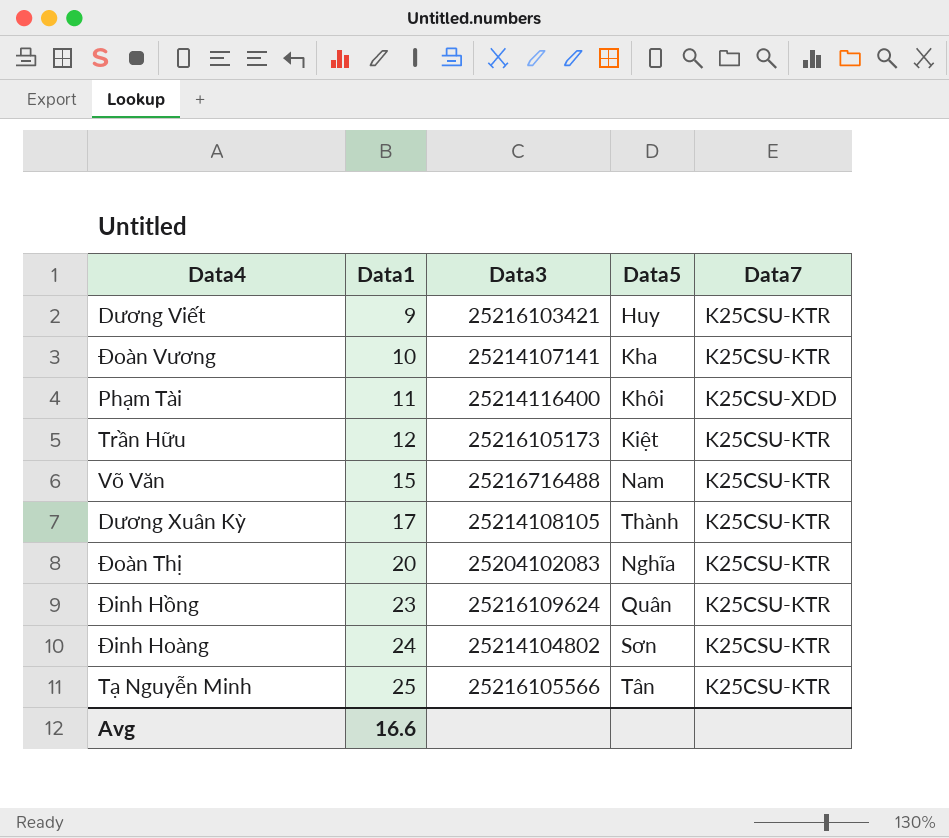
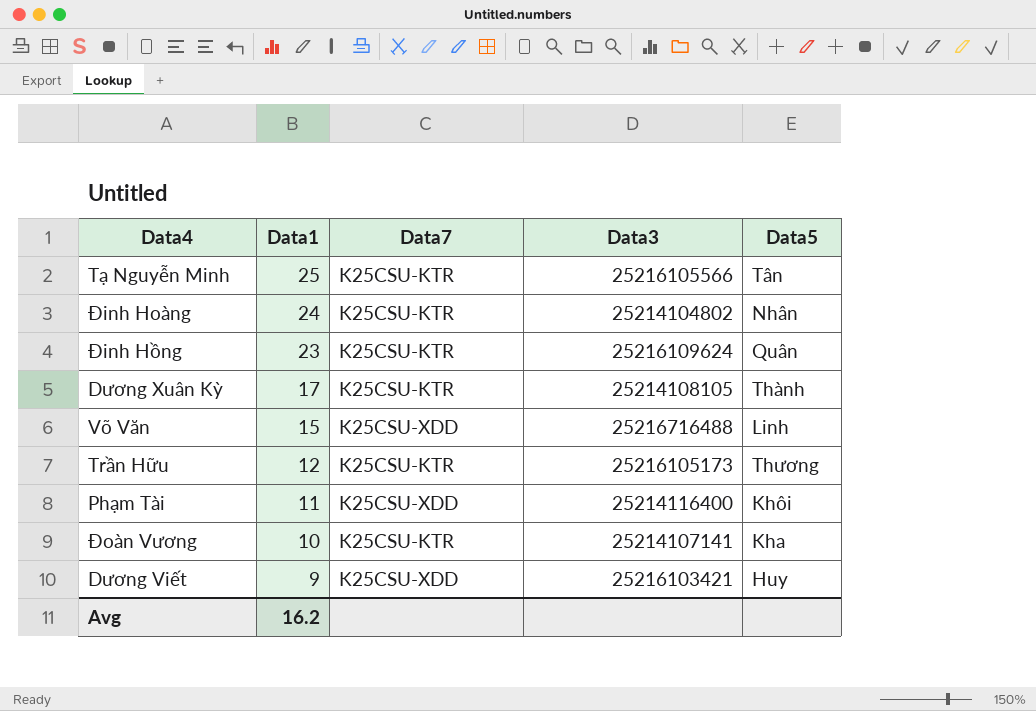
row order: Data1 ascending -> Data1 descending
column Data7 | position: 5 -> 3
row Đoàn Thị: 20 | 25204102083 | Nghĩa | K25CSU-KTR -> none
Đinh Hoàng | Data5: Sơn -> Nhân
Võ Văn | Data7: K25CSU-KTR -> K25CSU-XDD
Võ Văn | Data5: Nam -> Linh
Trần Hữu | Data5: Kiệt -> Thương
Dương Viết | Data7: K25CSU-KTR -> K25CSU-XDD
Avg | Data1: 16.6 -> 16.2

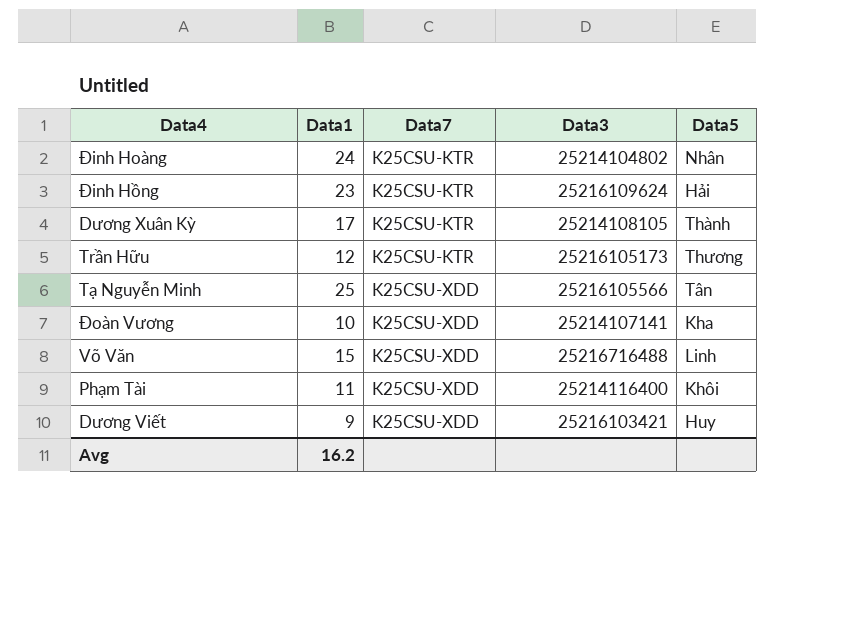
row order: Data1 descending -> Data7 ascending
Đinh Hồng | Data5: Quân -> Hải
Tạ Nguyễn Minh | Data7: K25CSU-KTR -> K25CSU-XDD
Đoàn Vương | Data7: K25CSU-KTR -> K25CSU-XDD

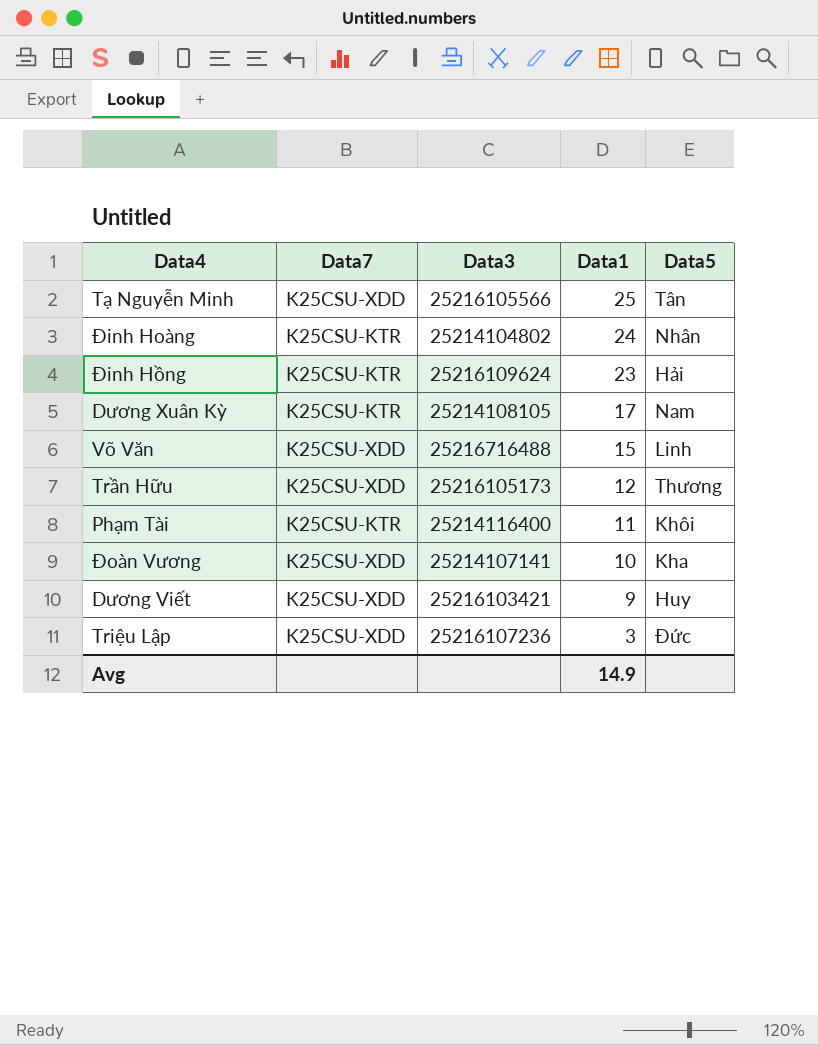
row order: Data7 ascending -> Data1 descending
column Data1 | position: 2 -> 4
Dương Xuân Kỳ | Data5: Thành -> Nam
Trần Hữu | Data7: K25CSU-KTR -> K25CSU-XDD
Phạm Tài | Data7: K25CSU-XDD -> K25CSU-KTR
row Triệu Lập: none -> K25CSU-XDD | 25216107236 | 3 | Đức
Avg | Data1: 16.2 -> 14.9

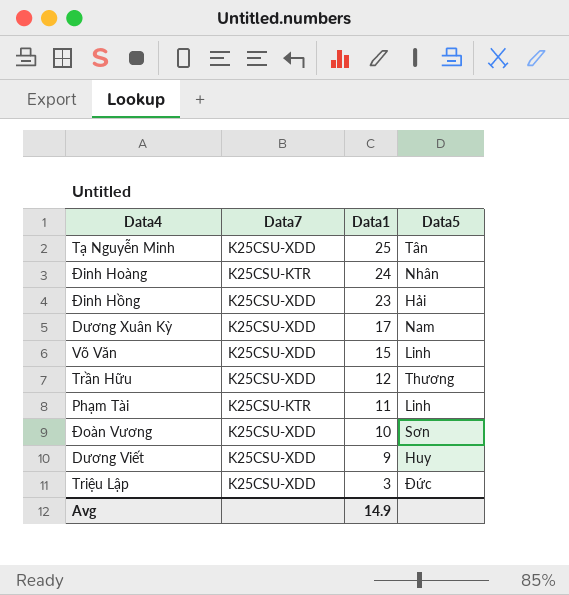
column Data3 | position: 3 -> none
Đinh Hồng | Data7: K25CSU-KTR -> K25CSU-XDD
Dương Xuân Kỳ | Data7: K25CSU-KTR -> K25CSU-XDD
Phạm Tài | Data5: Khôi -> Linh
Đoàn Vương | Data5: Kha -> Sơn

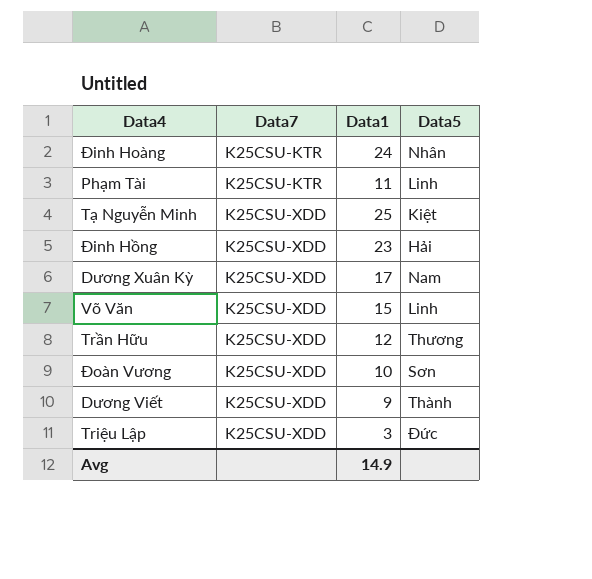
row order: Data1 descending -> Data7 ascending
Tạ Nguyễn Minh | Data5: Tân -> Kiệt
Dương Viết | Data5: Huy -> Thành

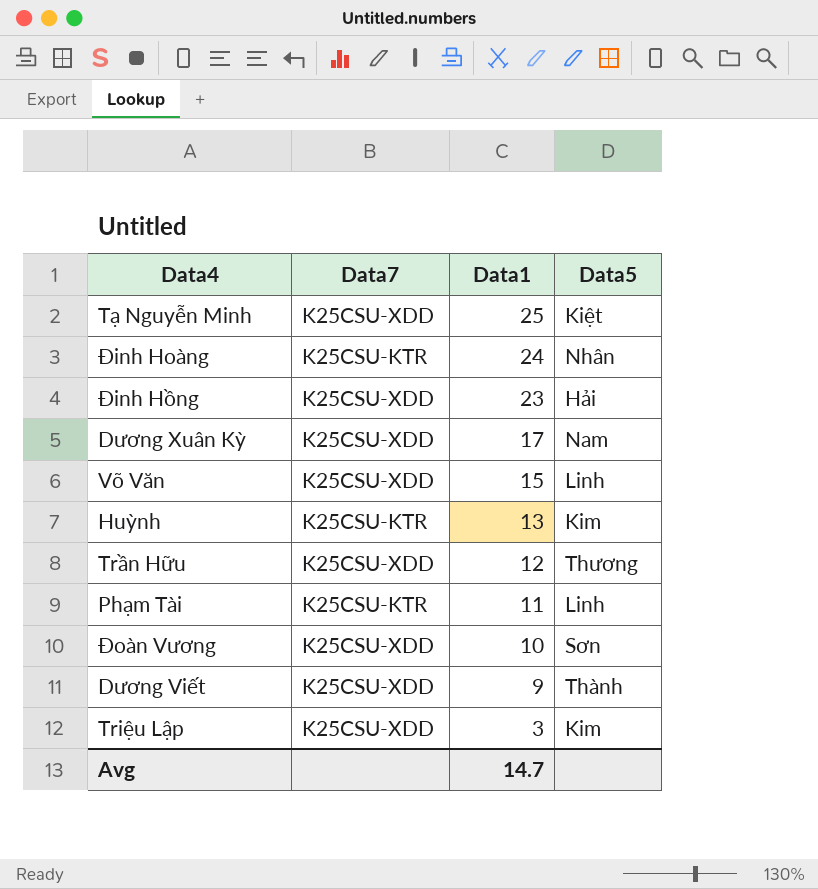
row order: Data7 ascending -> Data1 descending
row Huỳnh: none -> K25CSU-KTR | 13 | Kim
Triệu Lập | Data5: Đức -> Kim
Avg | Data1: 14.9 -> 14.7

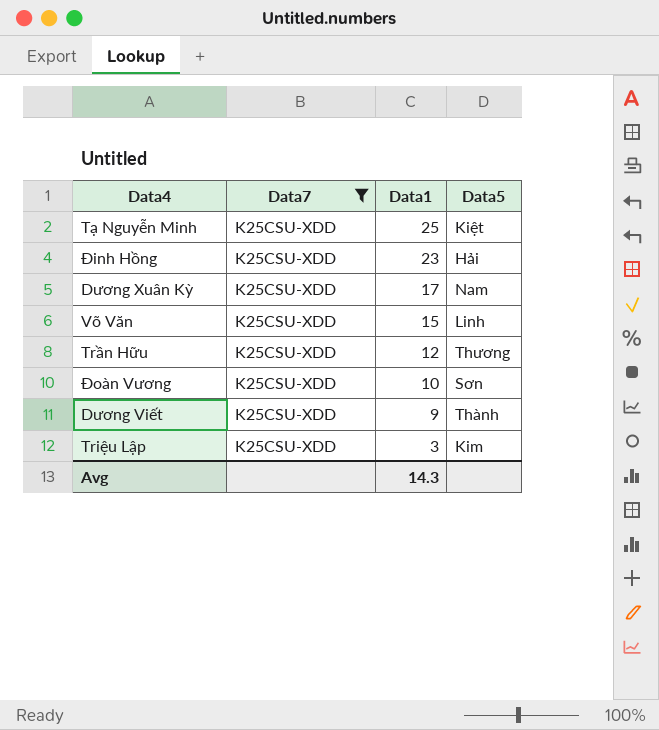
filter: none -> Data7 = K25CSU-XDD
Avg | Data1: 14.7 -> 14.3

